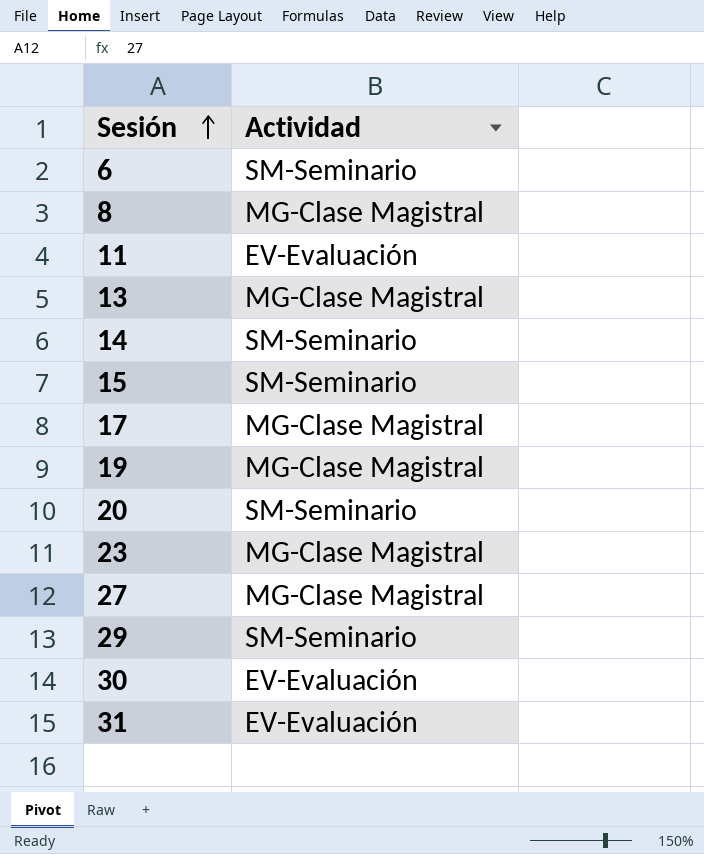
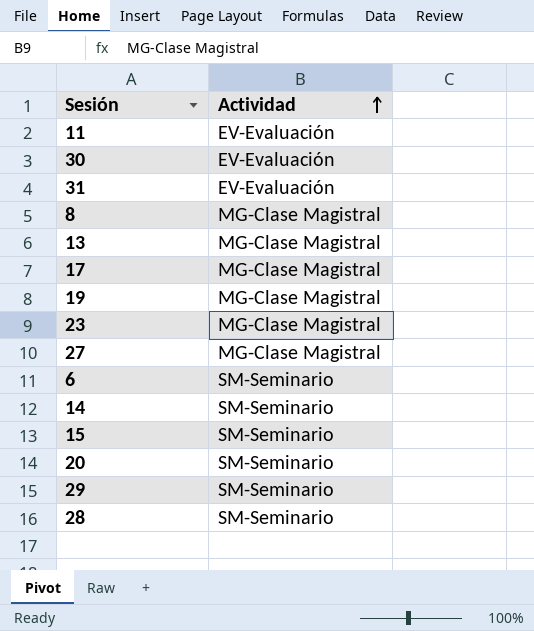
row order: Sesión ascending -> Actividad ascending
row 28: none -> SM-Seminario

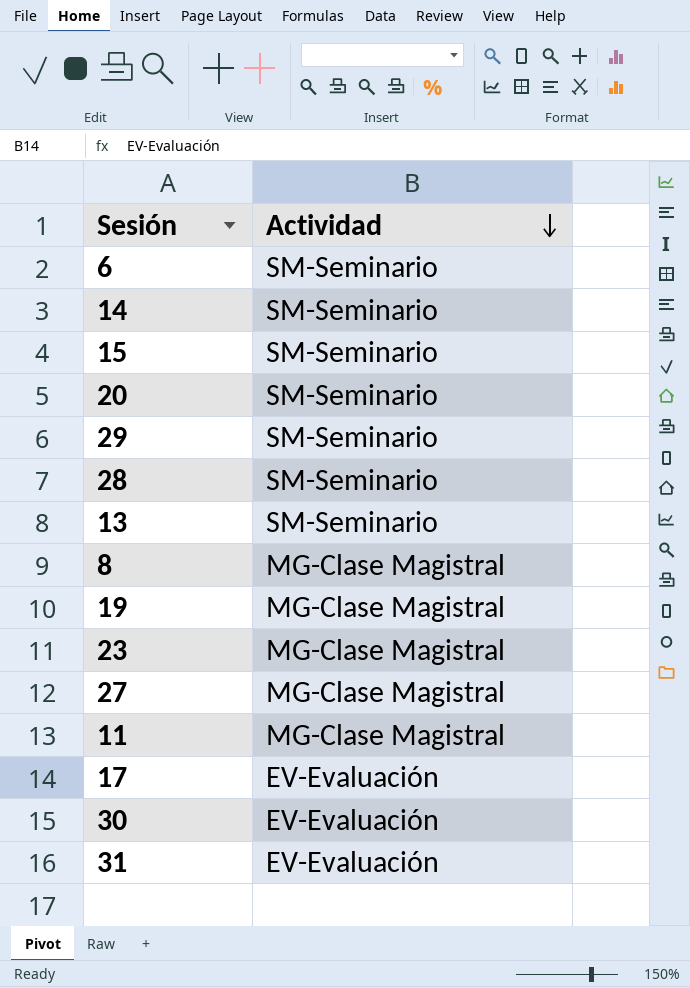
row order: Actividad ascending -> Actividad descending
13 | Actividad: MG-Clase Magistral -> SM-Seminario
11 | Actividad: EV-Evaluación -> MG-Clase Magistral
17 | Actividad: MG-Clase Magistral -> EV-Evaluación

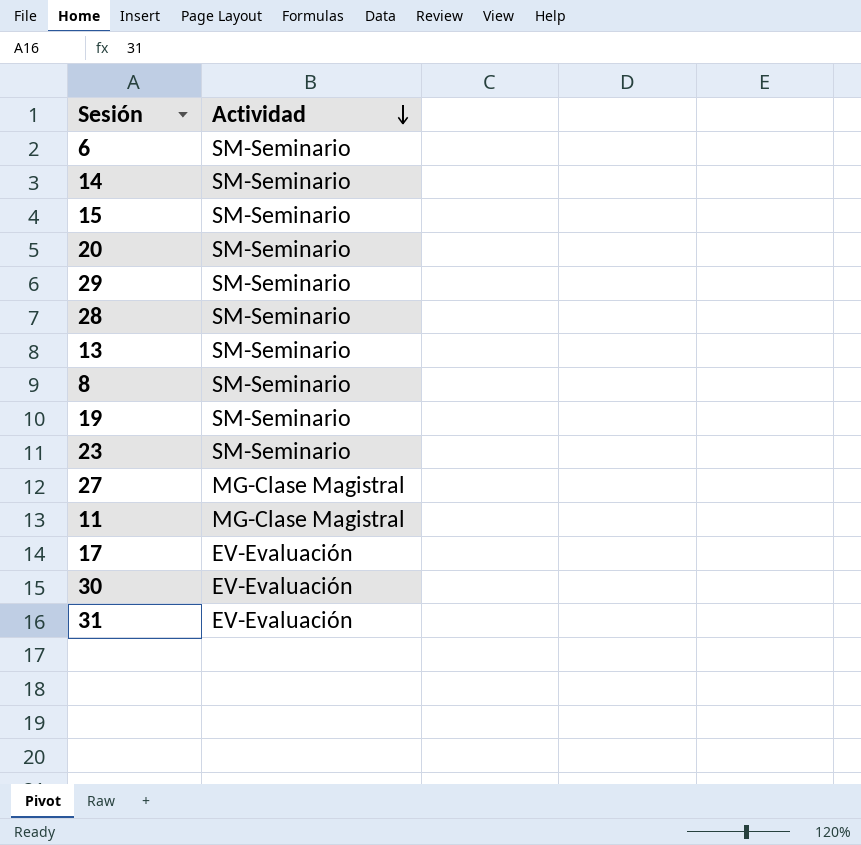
8 | Actividad: MG-Clase Magistral -> SM-Seminario
19 | Actividad: MG-Clase Magistral -> SM-Seminario
23 | Actividad: MG-Clase Magistral -> SM-Seminario

